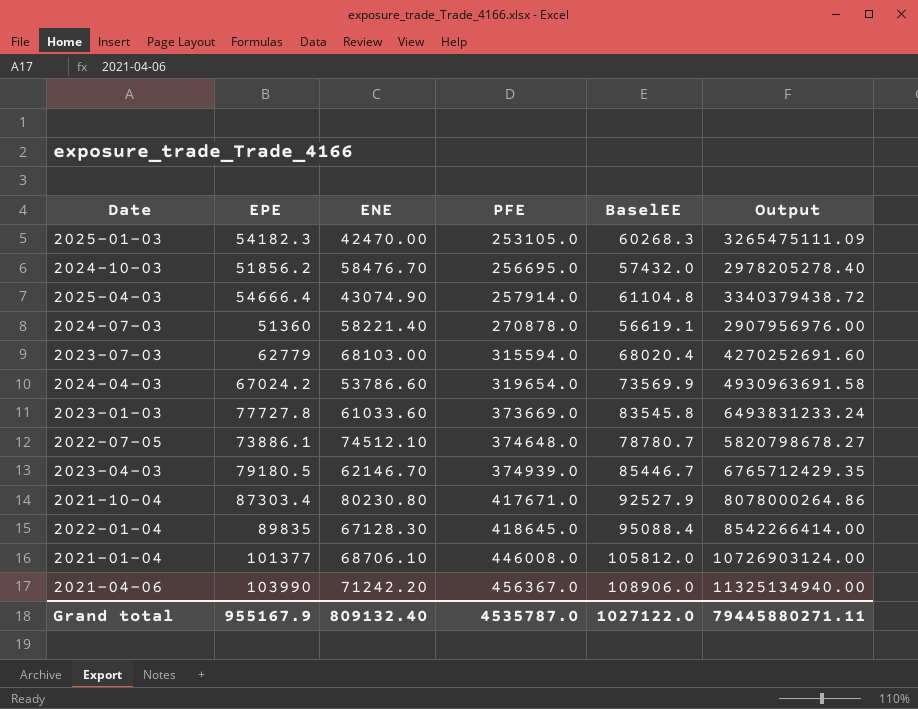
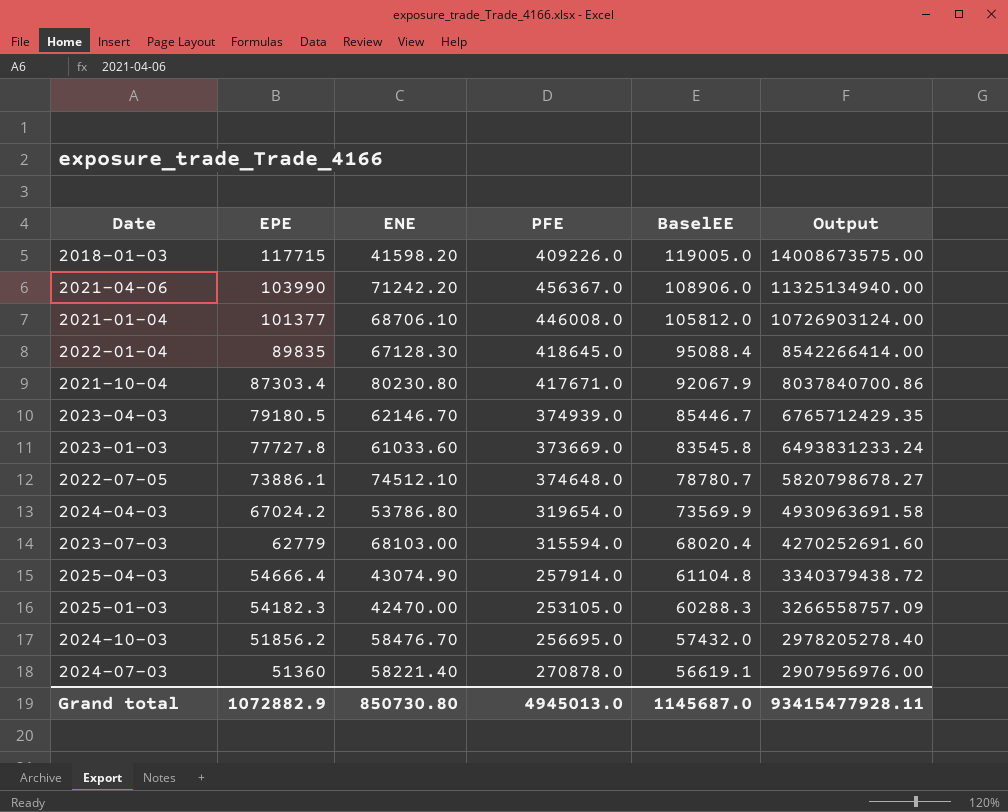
row order: PFE ascending -> EPE descending
row 2018-01-03: none -> 117715 | 41598.20 | 409226.0 | 119005.0 | 14008673575.00
2021-10-04 | BaselEE: 92527.9 -> 92067.9
2021-10-04 | Output: 8078000264.86 -> 8037840700.86
2024-04-03 | ENE: 53786.60 -> 53786.80
2025-01-03 | BaselEE: 60268.3 -> 60288.3
2025-01-03 | Output: 3265475111.09 -> 3266558757.09
Grand total | EPE: 955167.9 -> 1072882.9
Grand total | ENE: 809132.40 -> 850730.80
Grand total | PFE: 4535787.0 -> 4945013.0
Grand total | BaselEE: 1027122.0 -> 1145687.0
Grand total | Output: 79445880271.11 -> 93415477928.11

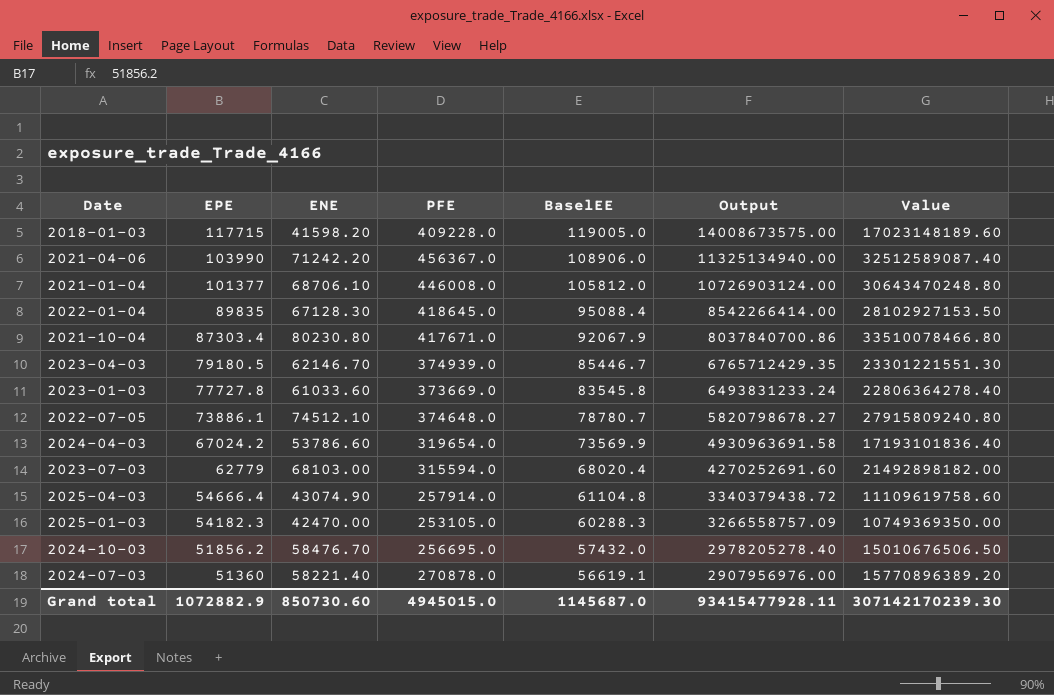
column Value | formula: none -> [ENE] * [PFE]
2018-01-03 | PFE: 409226.0 -> 409228.0
2024-04-03 | ENE: 53786.80 -> 53786.60
Grand total | ENE: 850730.80 -> 850730.60
Grand total | PFE: 4945013.0 -> 4945015.0

